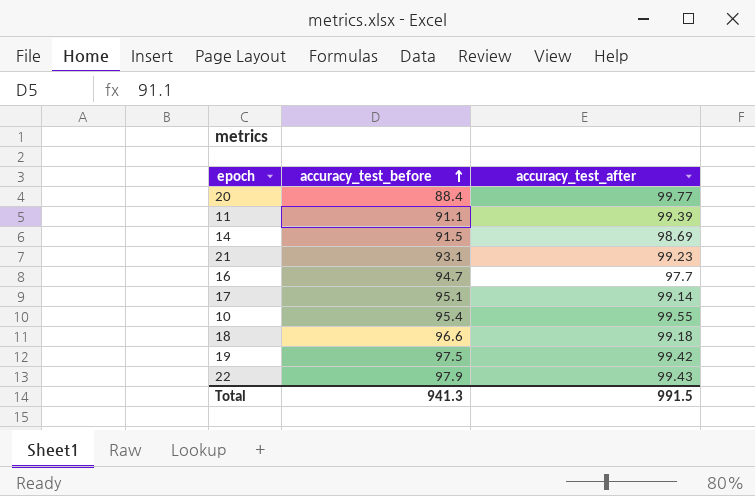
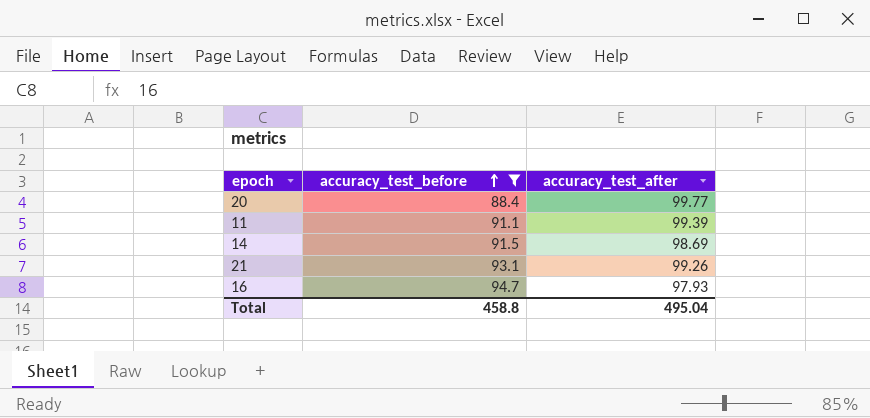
filter: none -> accuracy_test_before <= 94.7
21 | accuracy_test_after: 99.23 -> 99.26
16 | accuracy_test_after: 97.7 -> 97.93
Total | accuracy_test_before: 941.3 -> 458.8
Total | accuracy_test_after: 991.5 -> 495.04

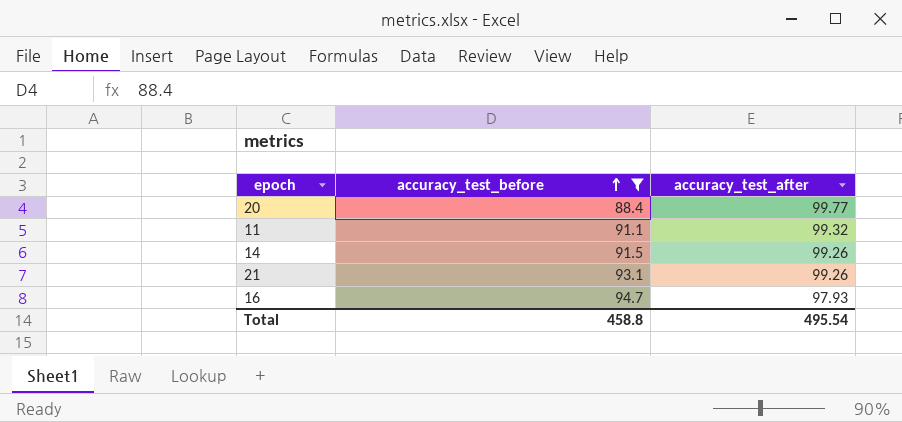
11 | accuracy_test_after: 99.39 -> 99.32
14 | accuracy_test_after: 98.69 -> 99.26
Total | accuracy_test_after: 495.04 -> 495.54

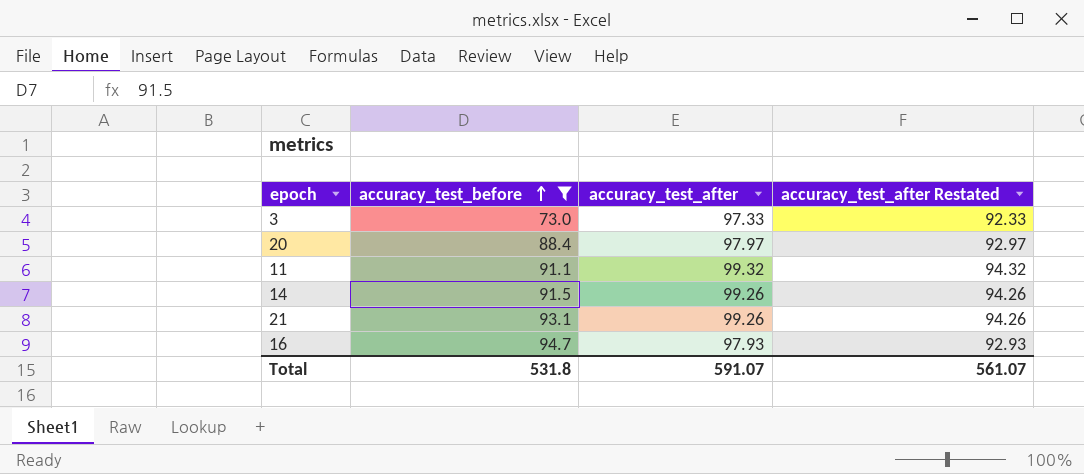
column accuracy_test_after Restated | formula: none -> [accuracy_test_after] - 5
row 3: none -> 73.0 | 97.33 | 92.33
20 | accuracy_test_after: 99.77 -> 97.97
Total | accuracy_test_before: 458.8 -> 531.8
Total | accuracy_test_after: 495.54 -> 591.07

